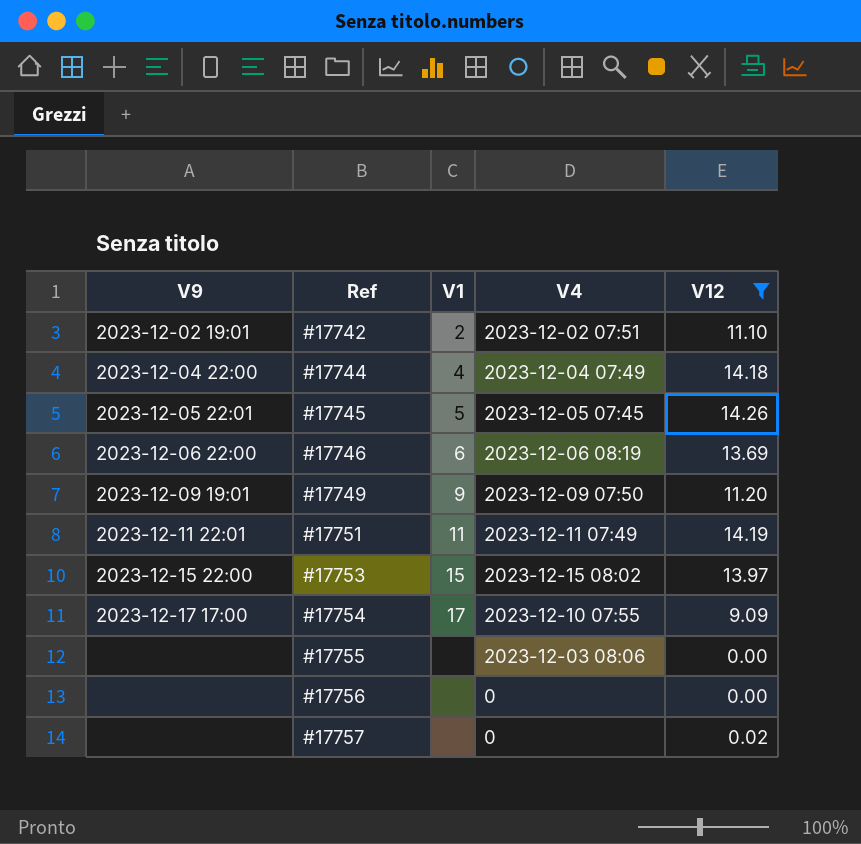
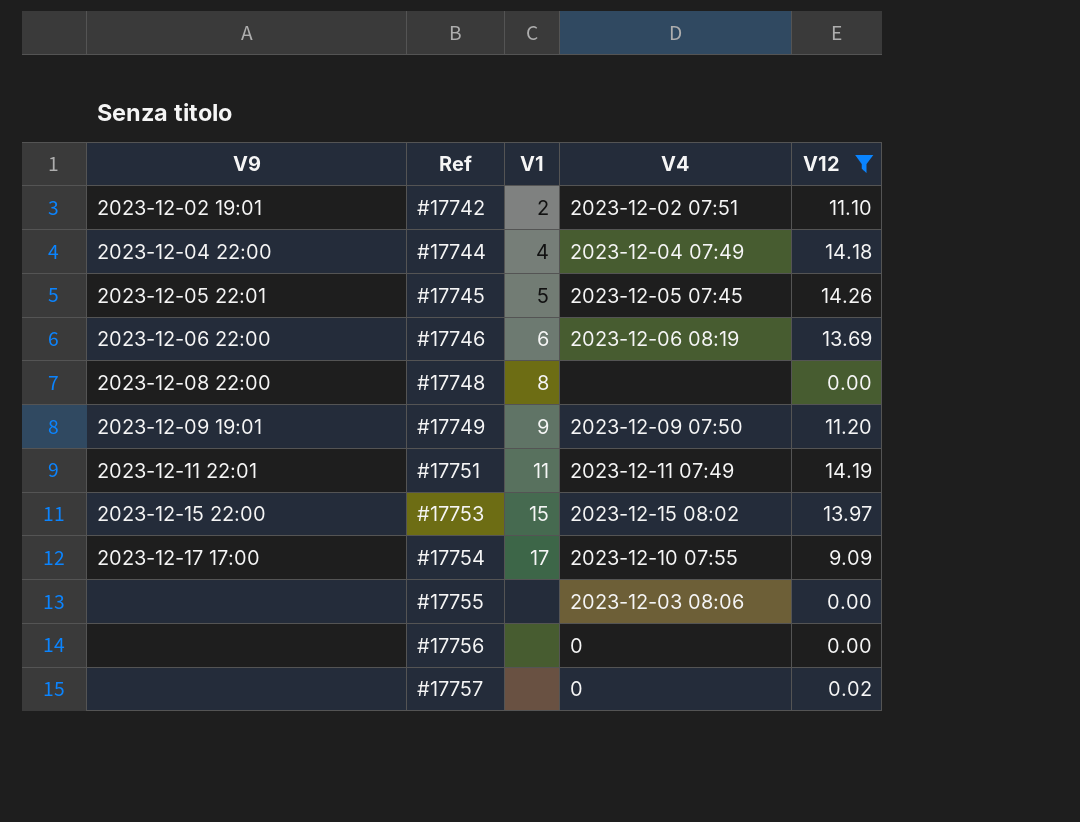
row #17748: none -> 2023-12-08 22:00 | 8 | none | 0.00

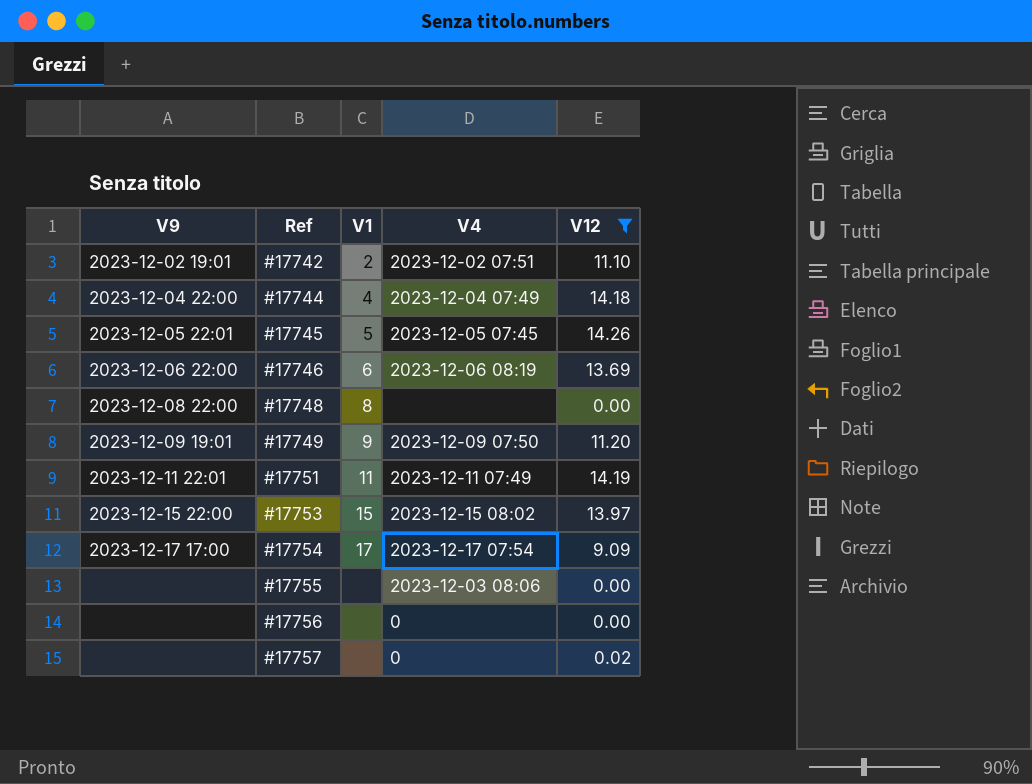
#17754 | V4: 2023-12-10 07:55 -> 2023-12-17 07:54

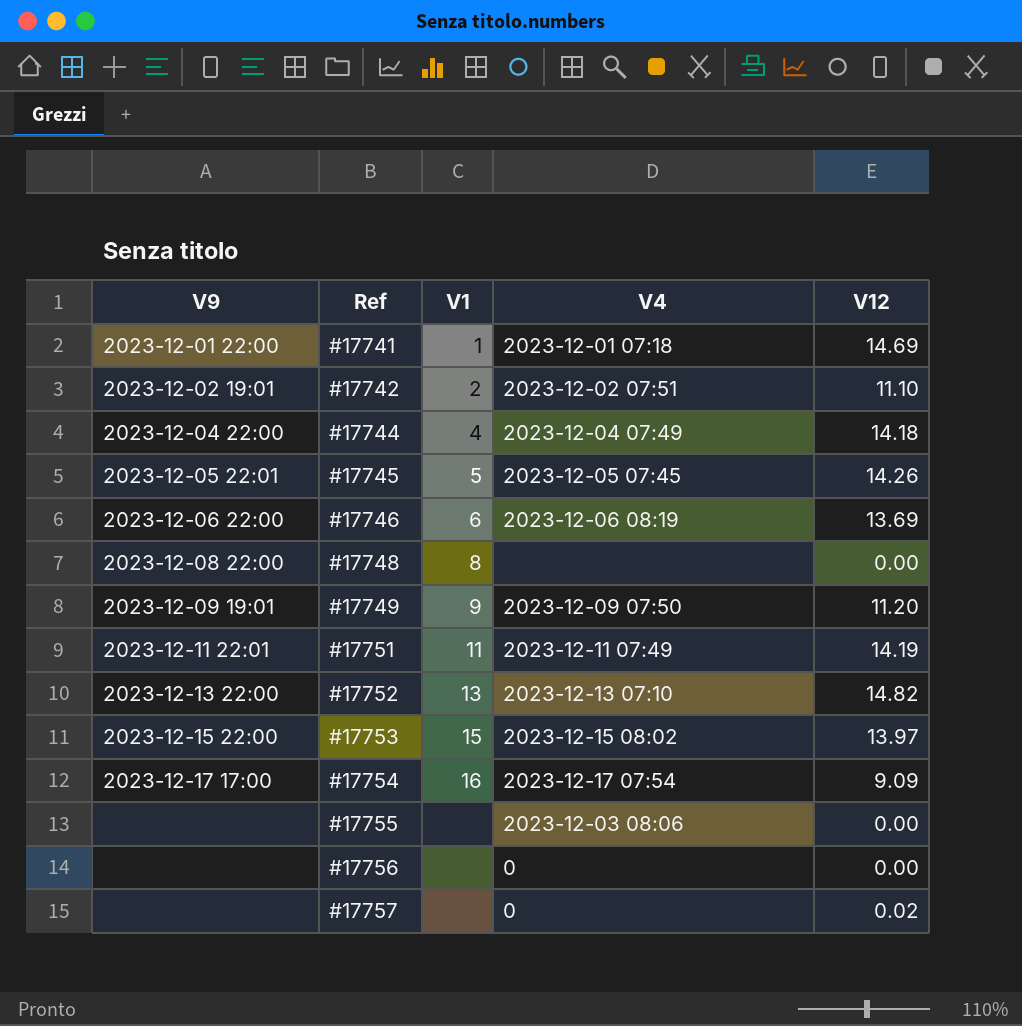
filter: V12 <= 14.26 -> none
#17754 | V1: 17 -> 16

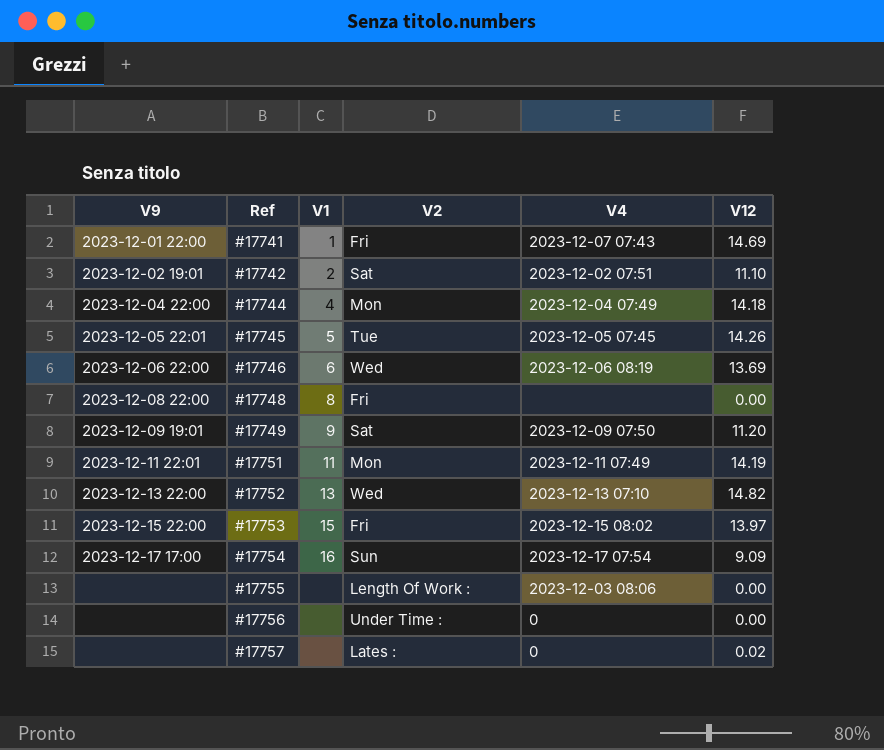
column V2 | position: none -> 4
#17741 | V4: 2023-12-01 07:18 -> 2023-12-07 07:43

